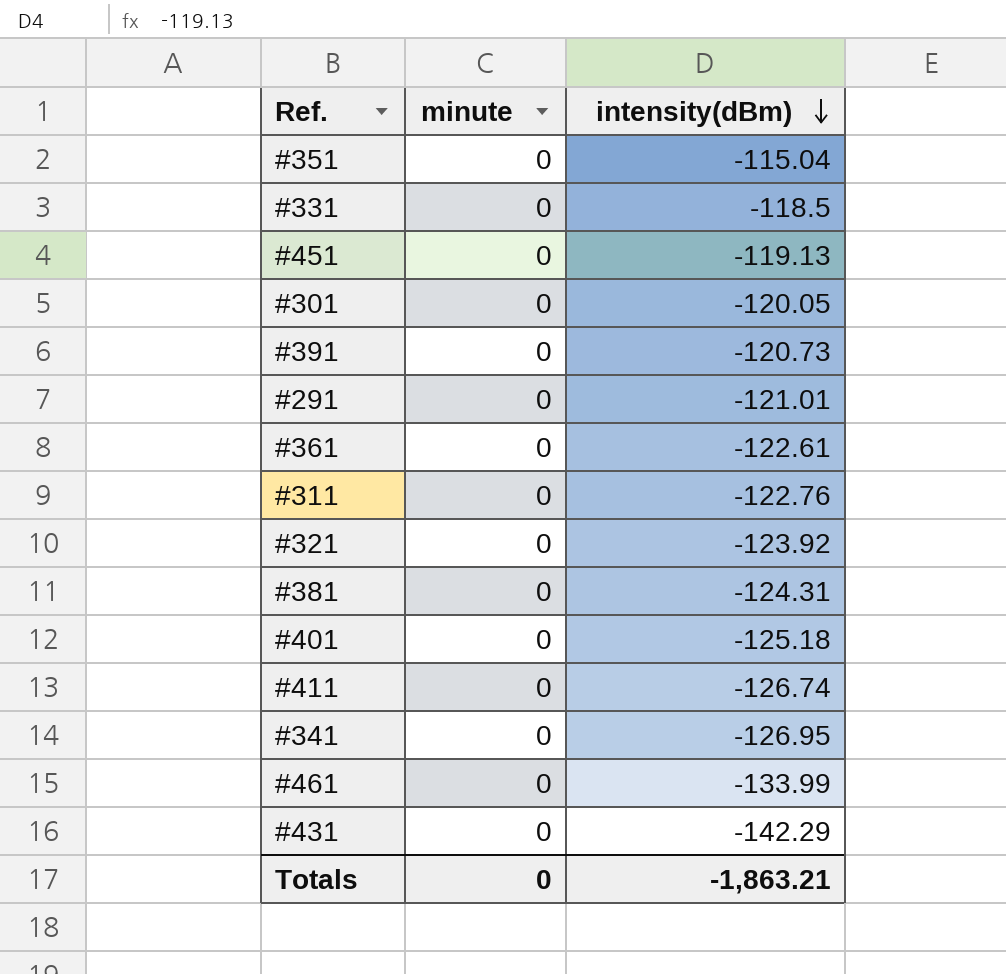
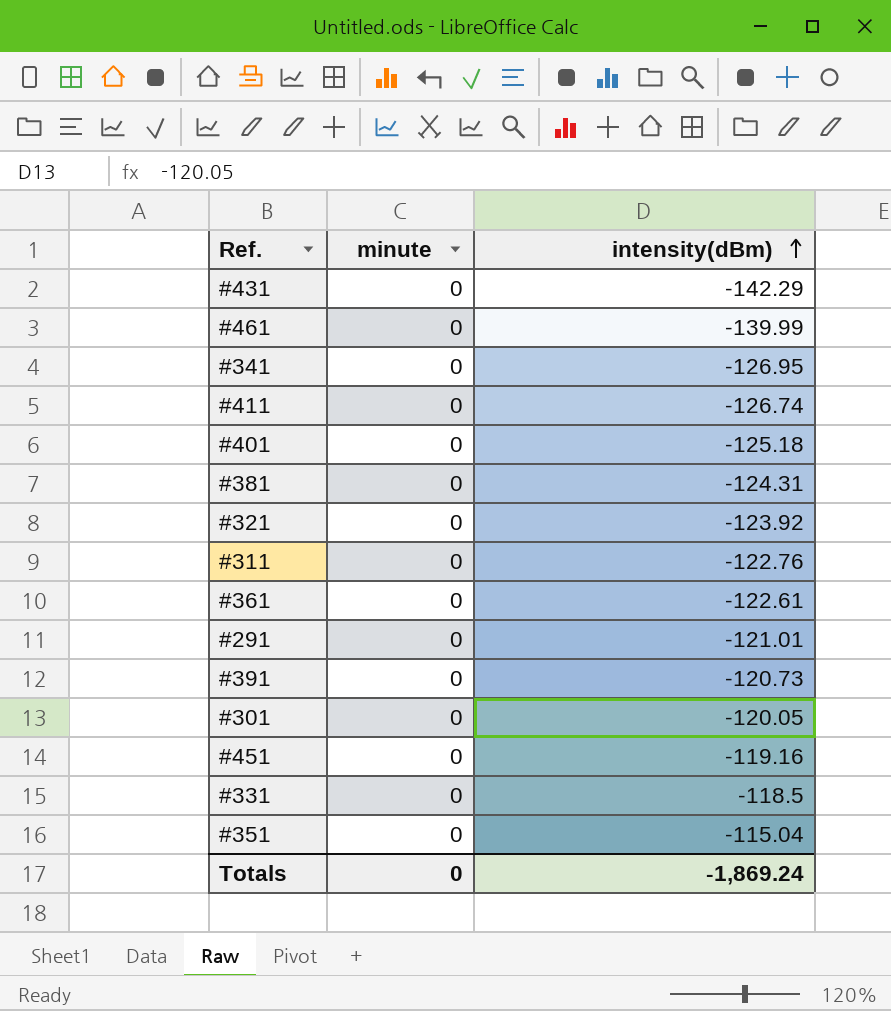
row order: intensity(dBm) descending -> intensity(dBm) ascending
#461 | intensity(dBm): -133.99 -> -139.99
#451 | intensity(dBm): -119.13 -> -119.16
Totals | intensity(dBm): -1,863.21 -> -1,869.24

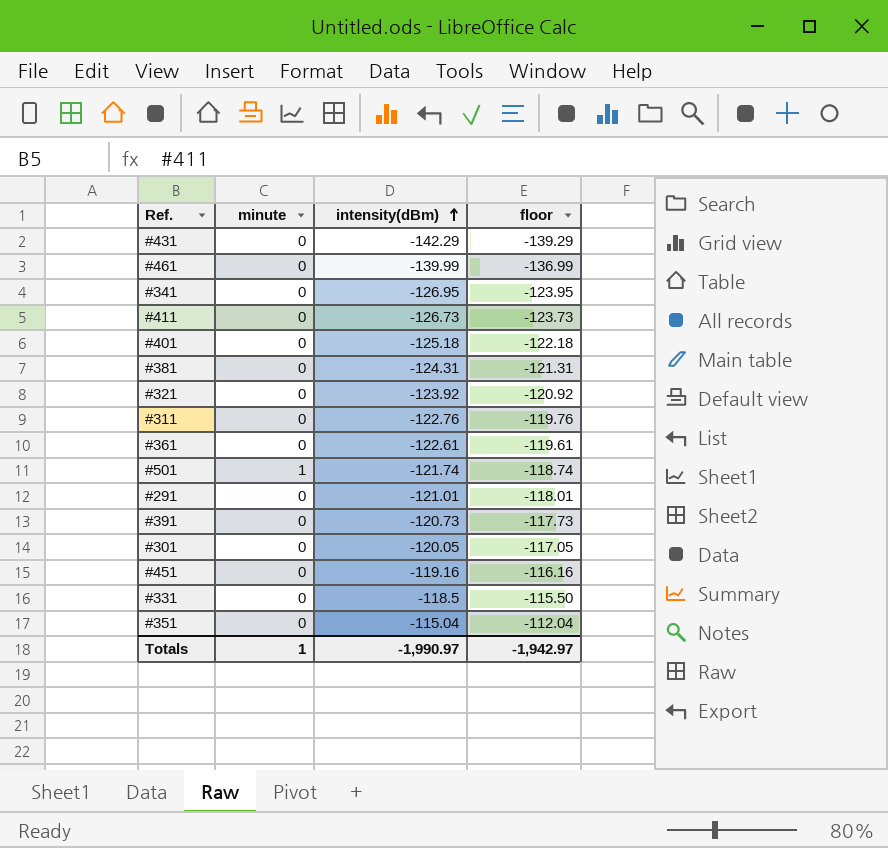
column floor | formula: none -> [intensity(dBm)] + 3
#411 | intensity(dBm): -126.74 -> -126.73
row #501: none -> 1 | -121.74 | -118.74
Totals | minute: 0 -> 1
Totals | intensity(dBm): -1,869.24 -> -1,990.97

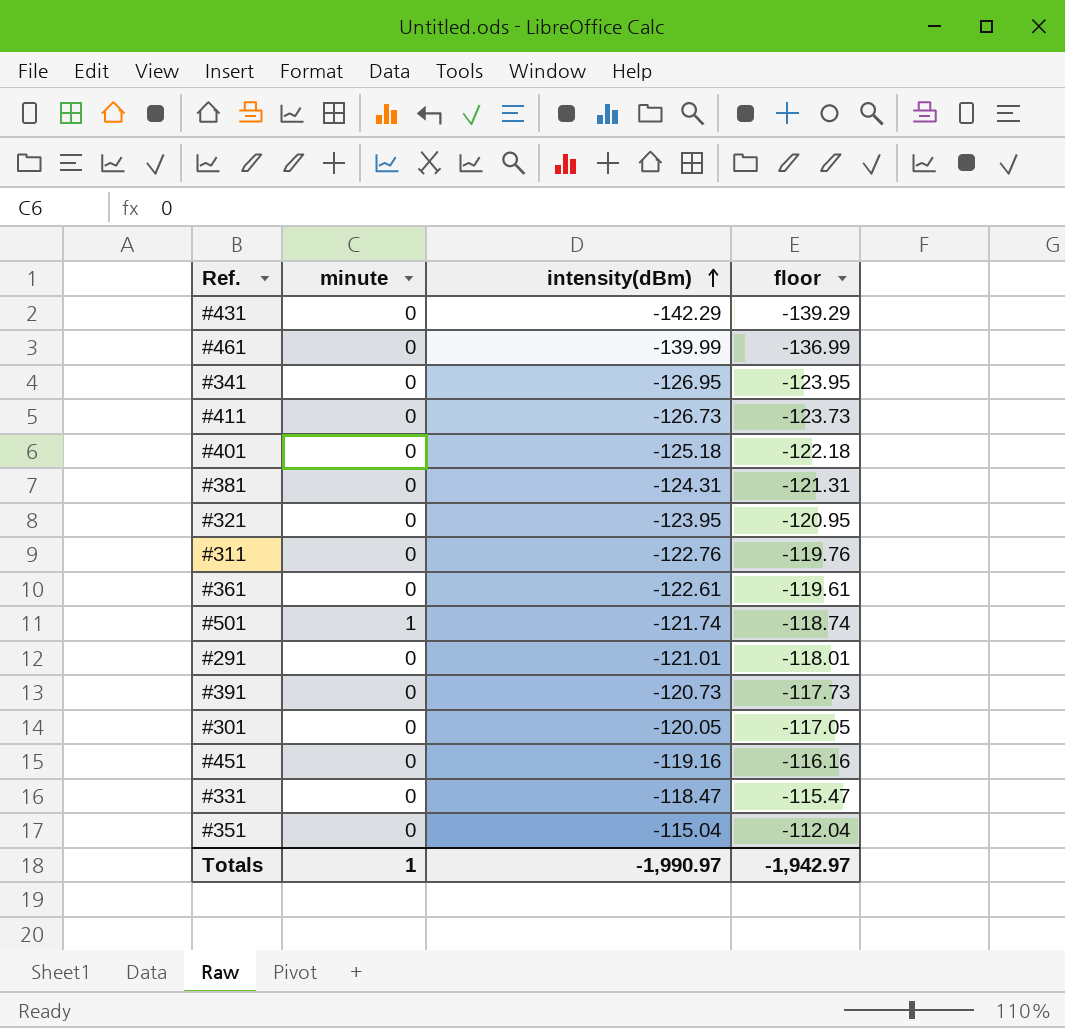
#321 | intensity(dBm): -123.92 -> -123.95
#321 | floor: -120.92 -> -120.95
#331 | intensity(dBm): -118.5 -> -118.47
#331 | floor: -115.50 -> -115.47

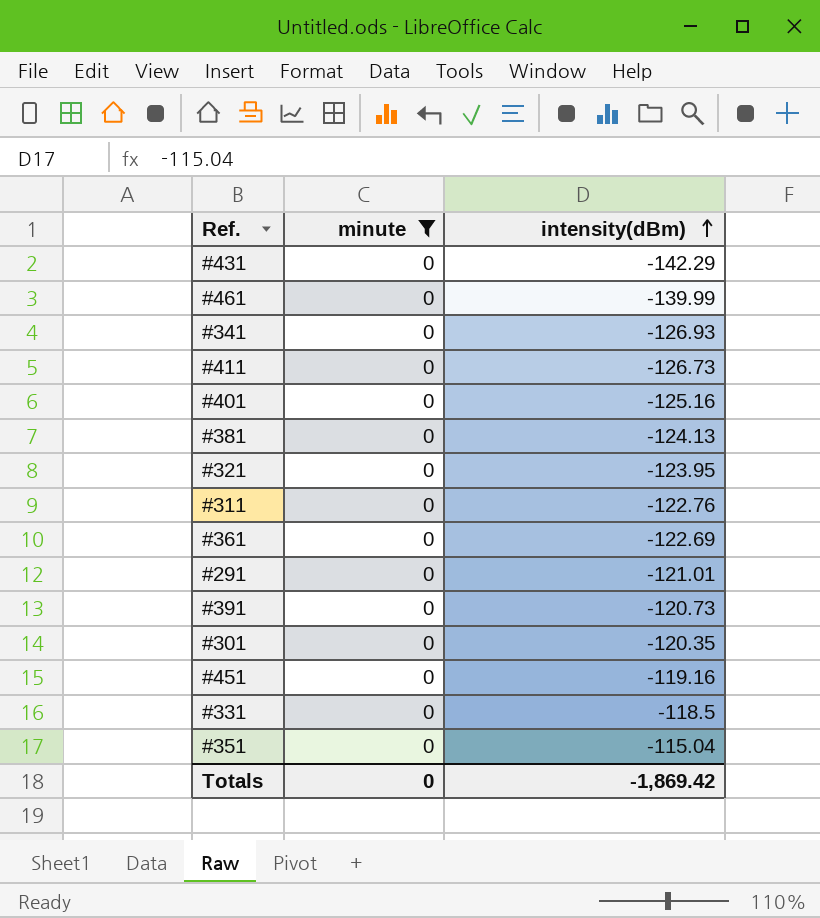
filter: none -> minute = 0
column floor | formula: [intensity(dBm)] + 3 -> none
#341 | intensity(dBm): -126.95 -> -126.93
#401 | intensity(dBm): -125.18 -> -125.16
#381 | intensity(dBm): -124.31 -> -124.13
#361 | intensity(dBm): -122.61 -> -122.69
#301 | intensity(dBm): -120.05 -> -120.35
#331 | intensity(dBm): -118.47 -> -118.5
Totals | minute: 1 -> 0
Totals | intensity(dBm): -1,990.97 -> -1,869.42

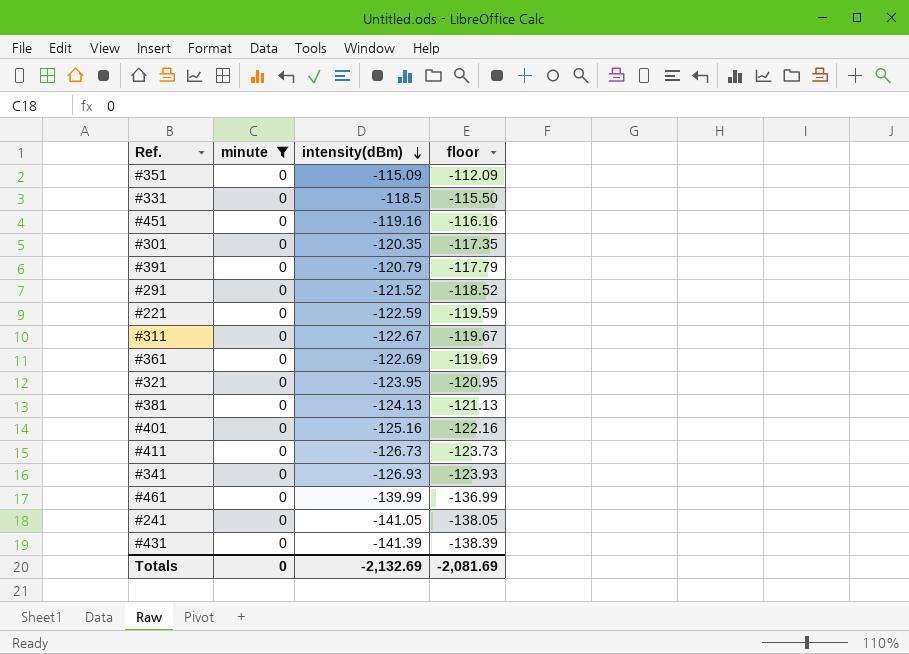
row order: intensity(dBm) ascending -> intensity(dBm) descending
column floor | formula: none -> [intensity(dBm)] + 3
#351 | intensity(dBm): -115.04 -> -115.09
#391 | intensity(dBm): -120.73 -> -120.79
#291 | intensity(dBm): -121.01 -> -121.52
row #221: none -> 0 | -122.59 | -119.59
#311 | intensity(dBm): -122.76 -> -122.67
row #241: none -> 0 | -141.05 | -138.05
#431 | intensity(dBm): -142.29 -> -141.39
Totals | intensity(dBm): -1,869.42 -> -2,132.69

